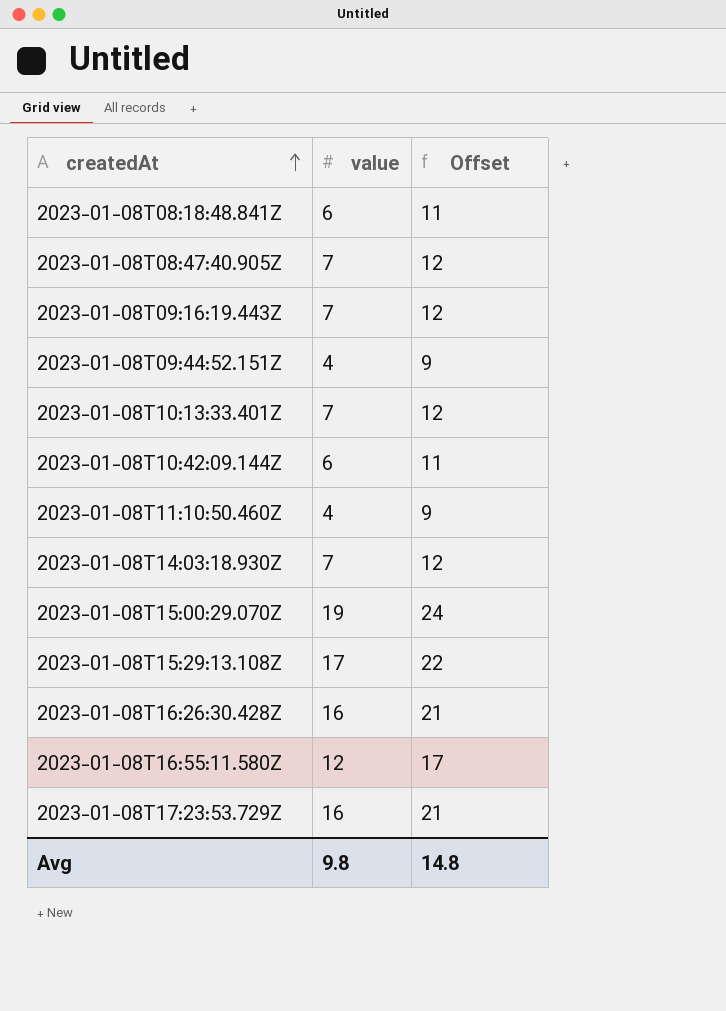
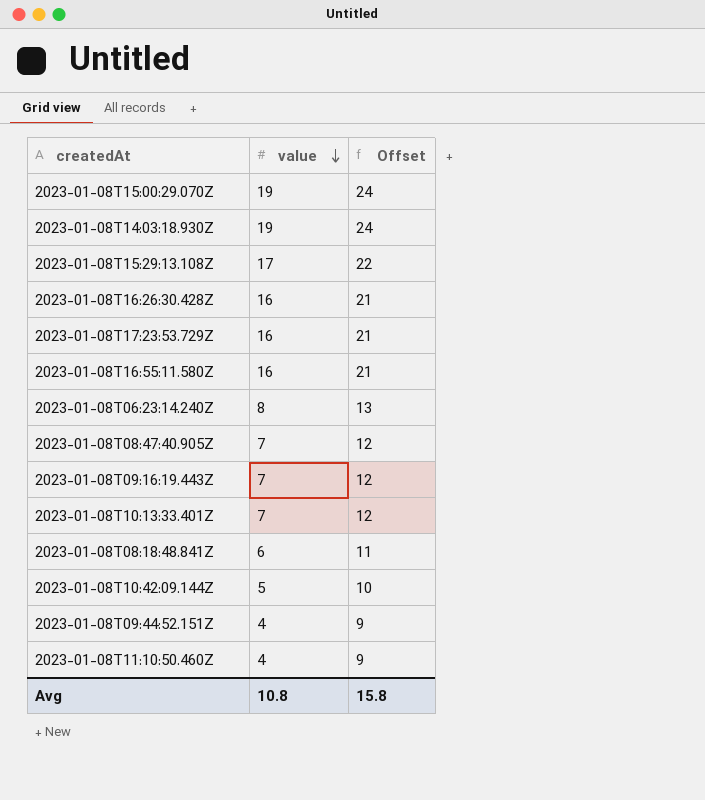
row order: createdAt ascending -> value descending
2023-01-08T14:03:18.930Z | value: 7 -> 19
2023-01-08T14:03:18.930Z | Offset: 12 -> 24
2023-01-08T16:55:11.580Z | value: 12 -> 16
2023-01-08T16:55:11.580Z | Offset: 17 -> 21
row 2023-01-08T06:23:14.240Z: none -> 8 | 13
2023-01-08T10:42:09.144Z | value: 6 -> 5
2023-01-08T10:42:09.144Z | Offset: 11 -> 10
Avg | value: 9.8 -> 10.8
Avg | Offset: 14.8 -> 15.8

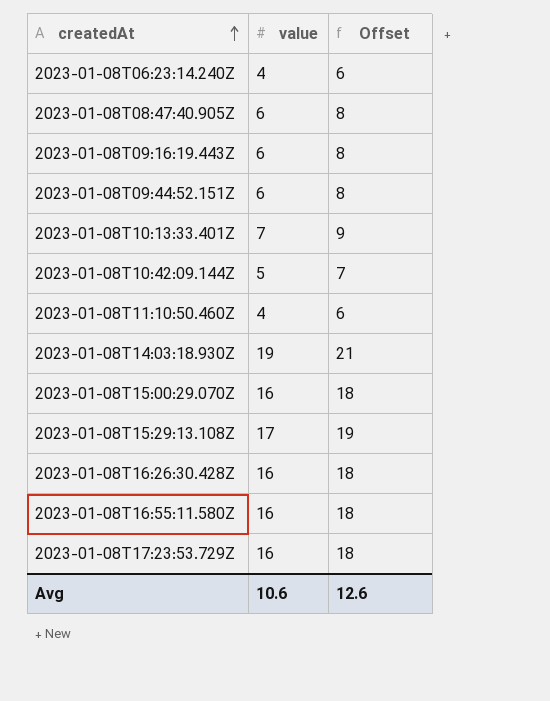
row order: value descending -> createdAt ascending
column Offset | formula: [value] + 5 -> [value] + 2
row 2023-01-08T08:18:48.841Z: 6 | 11 -> none
2023-01-08T06:23:14.240Z | value: 8 -> 4
2023-01-08T08:47:40.905Z | value: 7 -> 6
2023-01-08T09:16:19.443Z | value: 7 -> 6
2023-01-08T09:44:52.151Z | value: 4 -> 6
2023-01-08T15:00:29.070Z | value: 19 -> 16
Avg | value: 10.8 -> 10.6
Avg | Offset: 15.8 -> 12.6

